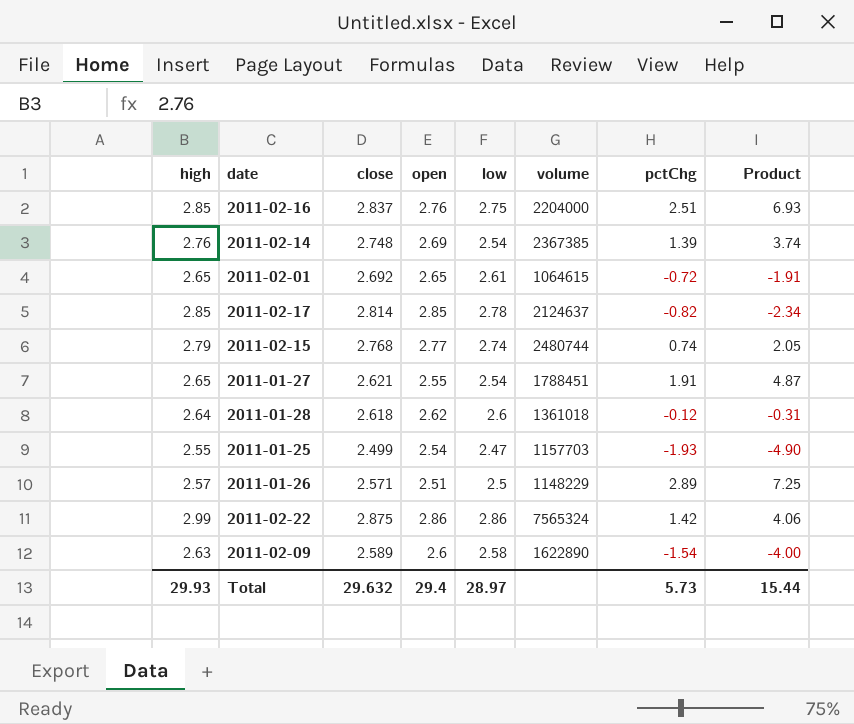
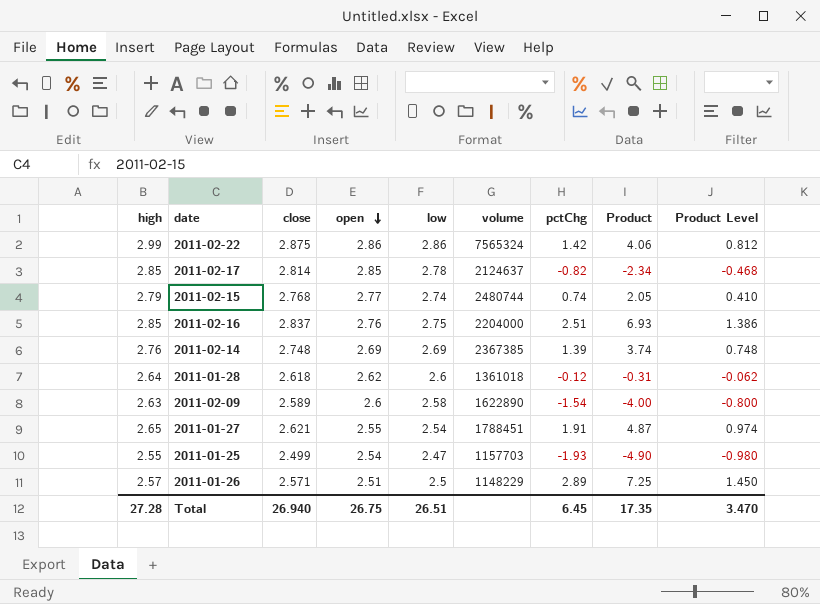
row order: none -> open descending
column Product Level | formula: none -> [Product] * 0.2
row 2011-02-01: 2.65 | 2.692 | 2.65 | 2.61 | 1064615 | -0.72 | -1.91 -> none
2011-02-14 | low: 2.54 -> 2.69
Total | high: 29.93 -> 27.28
Total | close: 29.632 -> 26.940
Total | open: 29.4 -> 26.75
Total | low: 28.97 -> 26.51
Total | pctChg: 5.73 -> 6.45
Total | Product: 15.44 -> 17.35

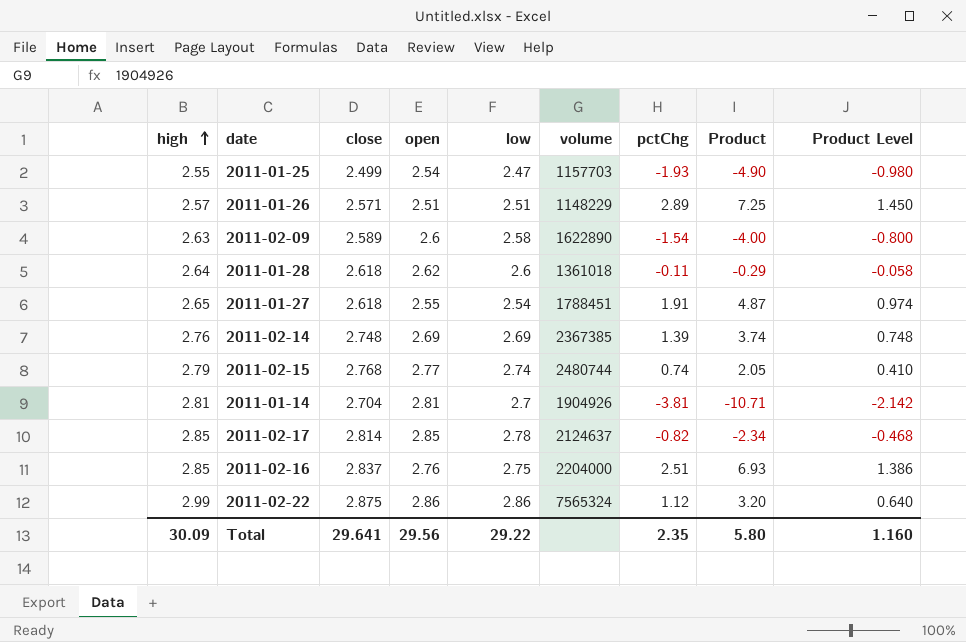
row order: open descending -> high ascending
2011-01-26 | low: 2.5 -> 2.51
2011-01-28 | pctChg: -0.12 -> -0.11
2011-01-28 | Product: -0.31 -> -0.29
2011-01-28 | Product Level: -0.062 -> -0.058
2011-01-27 | close: 2.621 -> 2.618
row 2011-01-14: none -> 2.81 | 2.704 | 2.81 | 2.7 | 1904926 | -3.81 | -10.71 | -2.142
2011-02-22 | pctChg: 1.42 -> 1.12
2011-02-22 | Product: 4.06 -> 3.20
2011-02-22 | Product Level: 0.812 -> 0.640
Total | high: 27.28 -> 30.09
Total | close: 26.940 -> 29.641
Total | open: 26.75 -> 29.56
Total | low: 26.51 -> 29.22
Total | pctChg: 6.45 -> 2.35
Total | Product: 17.35 -> 5.80
Total | Product Level: 3.470 -> 1.160

